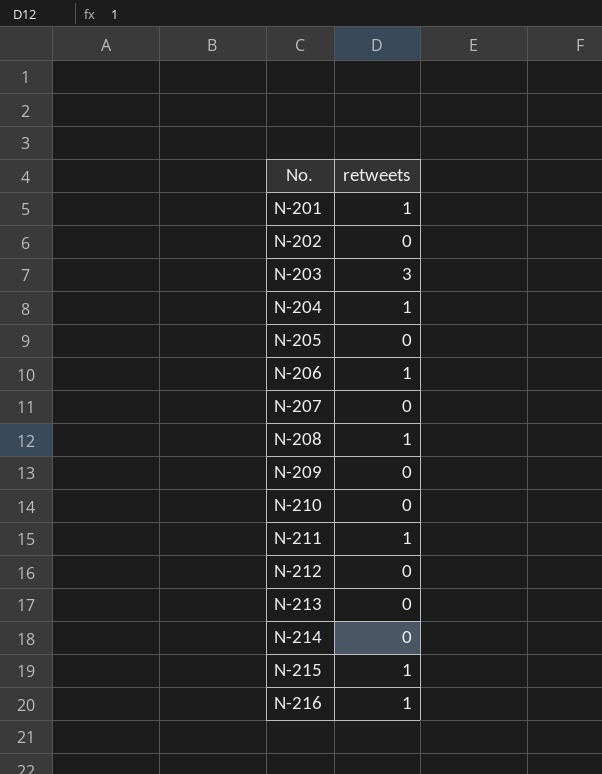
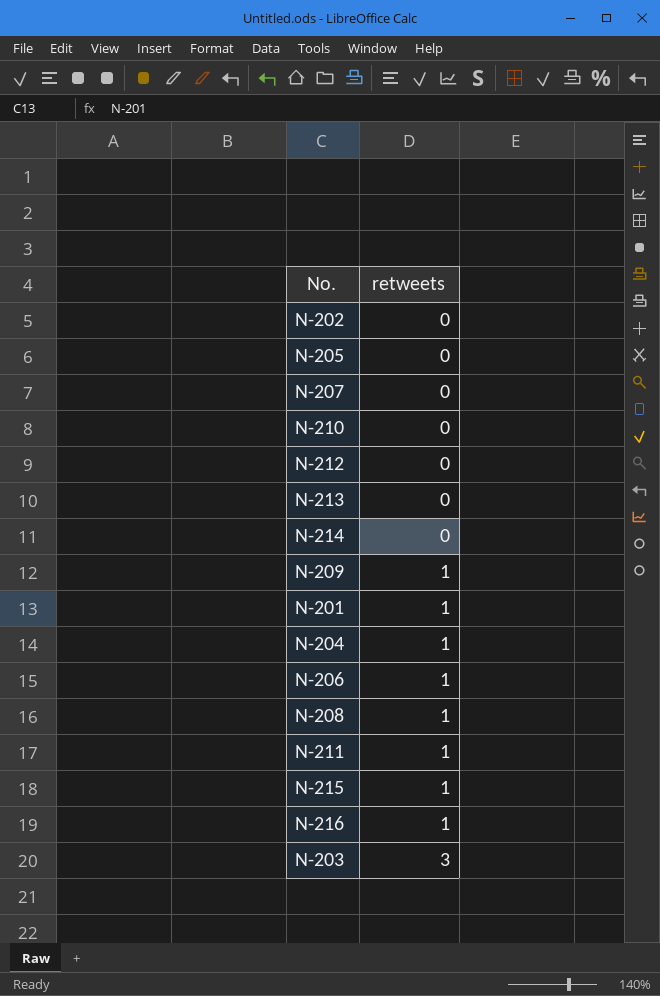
row order: No. ascending -> retweets ascending
N-209 | retweets: 0 -> 1

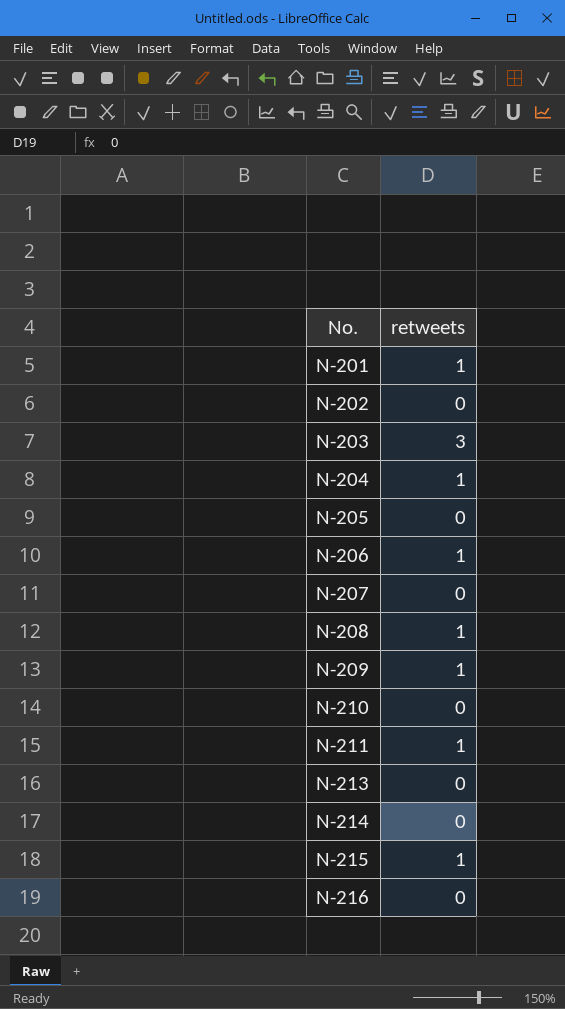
row order: retweets ascending -> No. ascending
row N-212: 0 -> none
N-216 | retweets: 1 -> 0

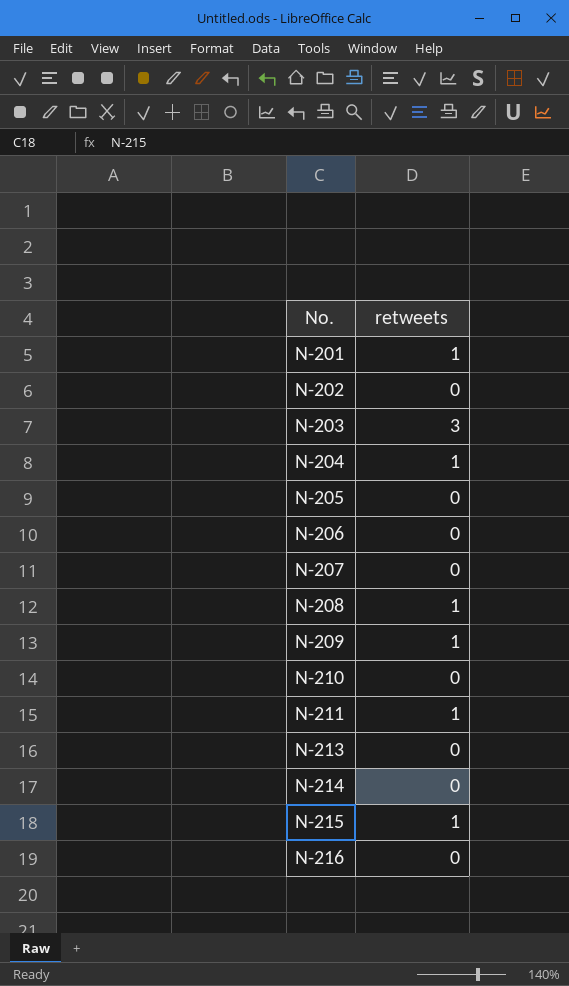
N-206 | retweets: 1 -> 0

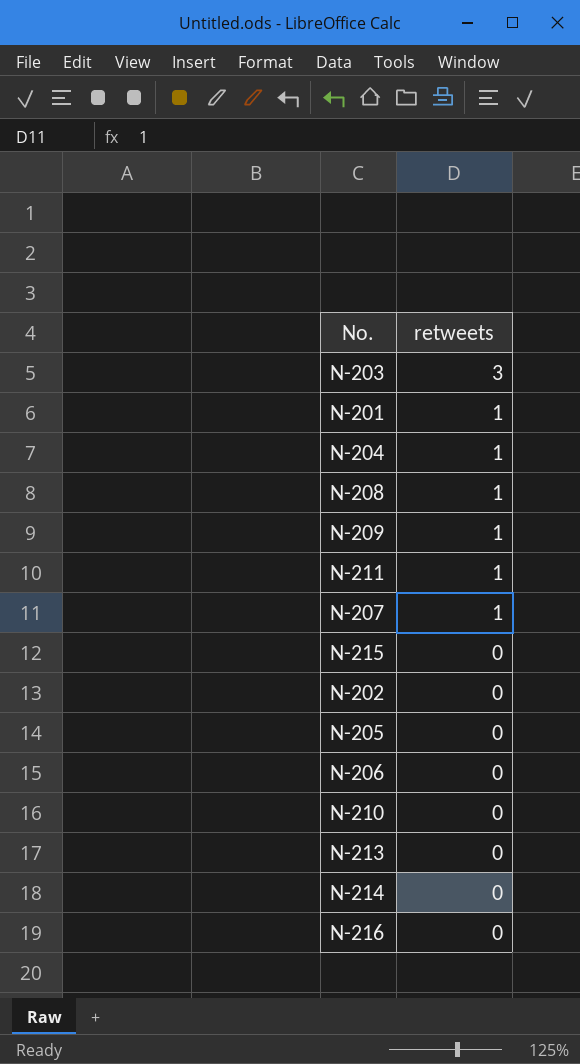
row order: No. ascending -> retweets descending
N-207 | retweets: 0 -> 1
N-215 | retweets: 1 -> 0

